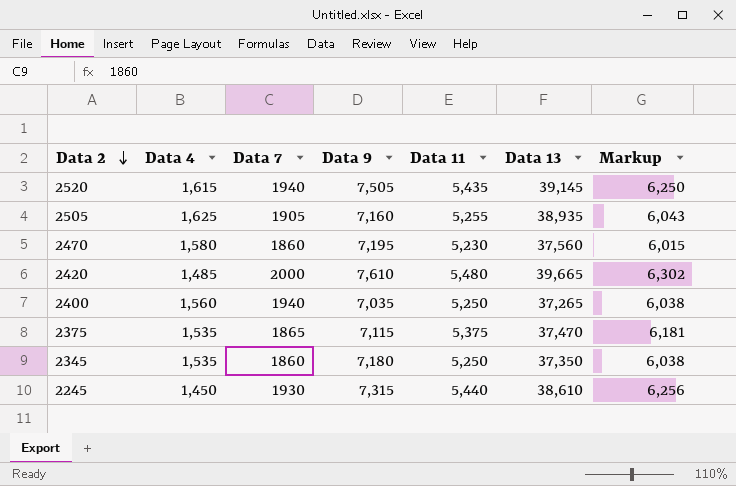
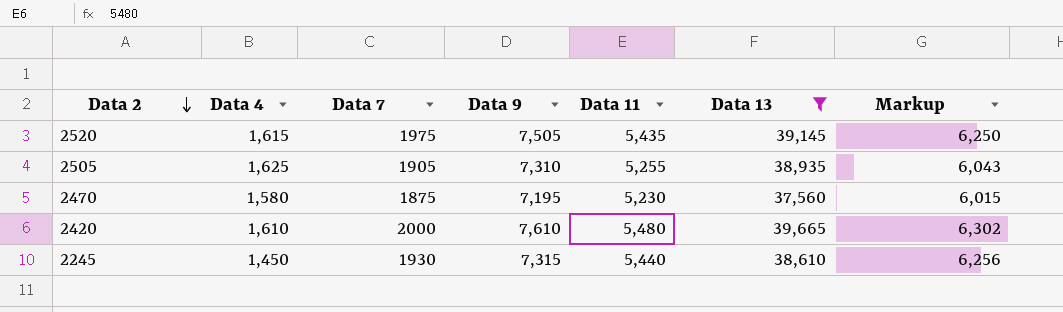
filter: none -> Data 13 >= 37,560
2520 | Data 7: 1940 -> 1975
2505 | Data 9: 7,160 -> 7,310
2470 | Data 7: 1860 -> 1875
2420 | Data 4: 1,485 -> 1,610

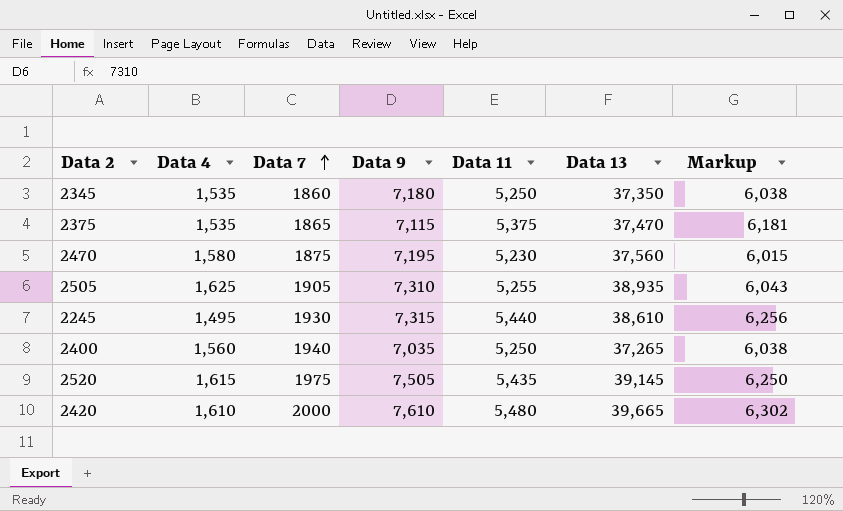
filter: Data 13 >= 37,560 -> none
row order: Data 2 descending -> Data 7 ascending
2245 | Data 4: 1,450 -> 1,495

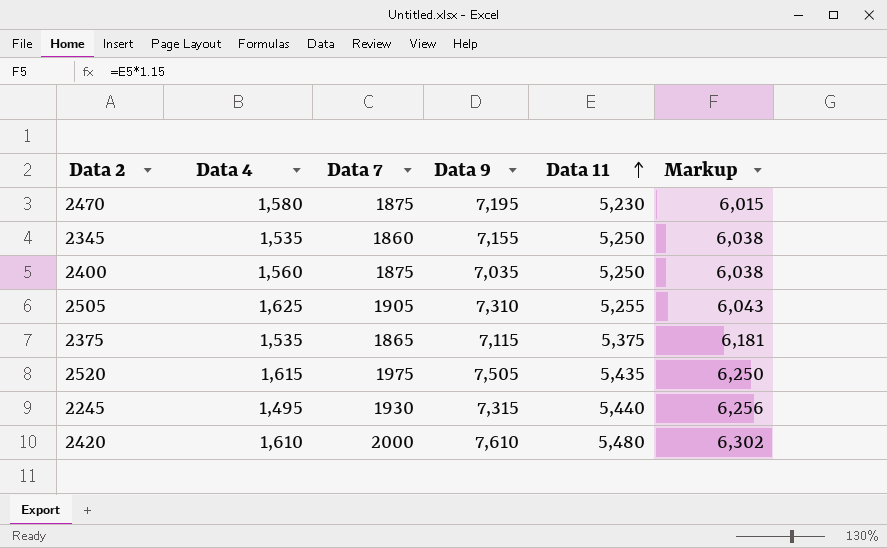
row order: Data 7 ascending -> Data 11 ascending
column Data 13 | position: 6 -> none
2345 | Data 9: 7,180 -> 7,155
2400 | Data 7: 1940 -> 1875

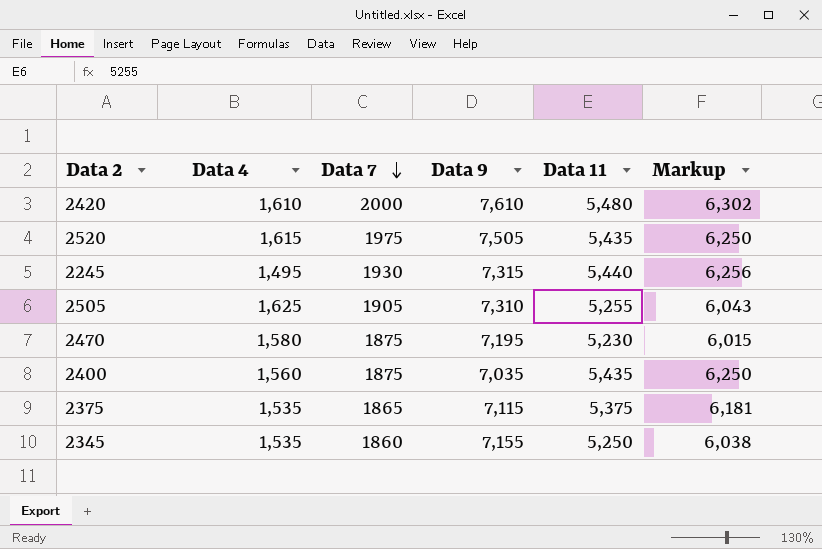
row order: Data 11 ascending -> Data 7 descending
2400 | Data 11: 5,250 -> 5,435
2400 | Markup: 6,038 -> 6,250

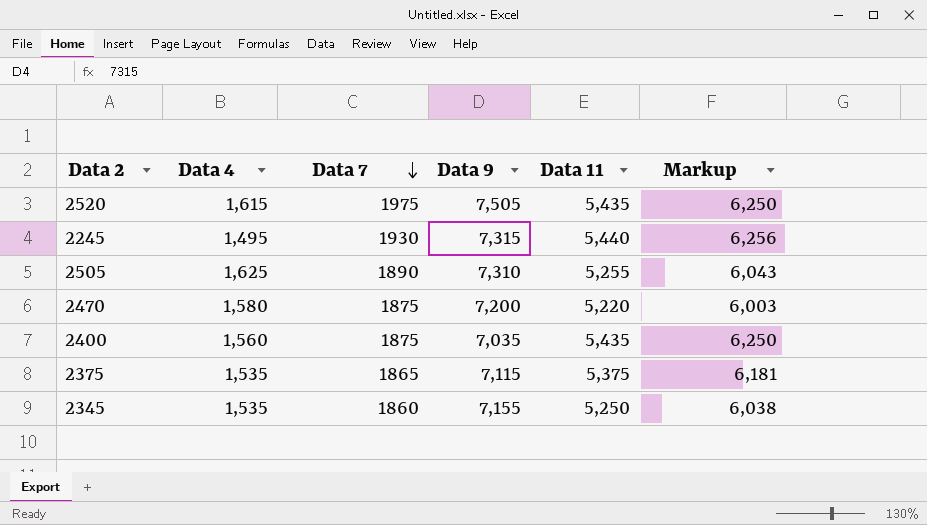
row 2420: 1,610 | 2000 | 7,610 | 5,480 | 6,302 -> none
2505 | Data 7: 1905 -> 1890
2470 | Data 9: 7,195 -> 7,200
2470 | Data 11: 5,230 -> 5,220
2470 | Markup: 6,015 -> 6,003

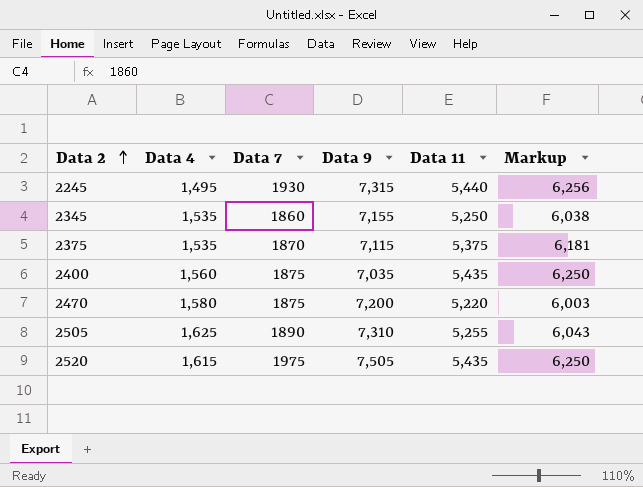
row order: Data 7 descending -> Data 2 ascending
2375 | Data 7: 1865 -> 1870

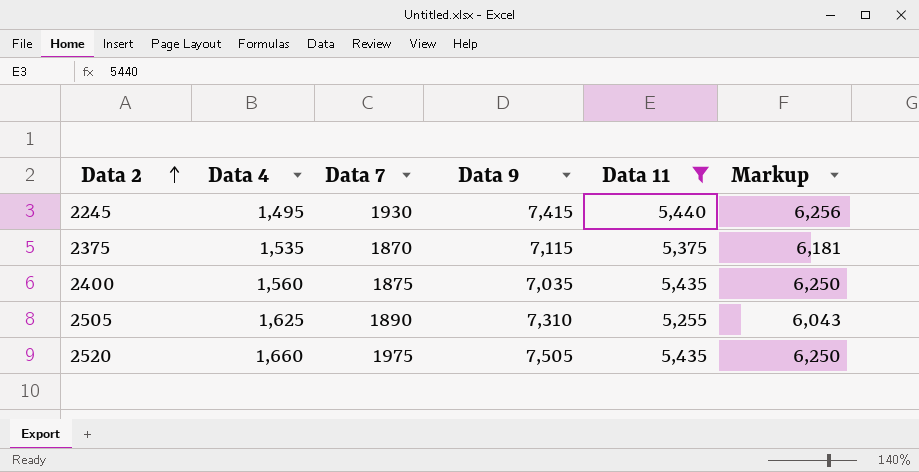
filter: none -> Data 11 >= 5,255
2245 | Data 9: 7,315 -> 7,415
2520 | Data 4: 1,615 -> 1,660

